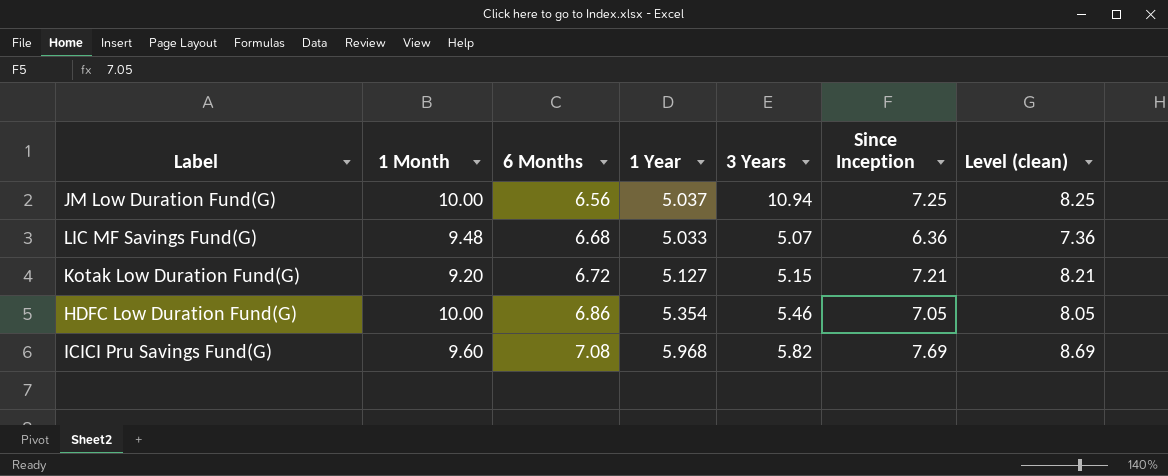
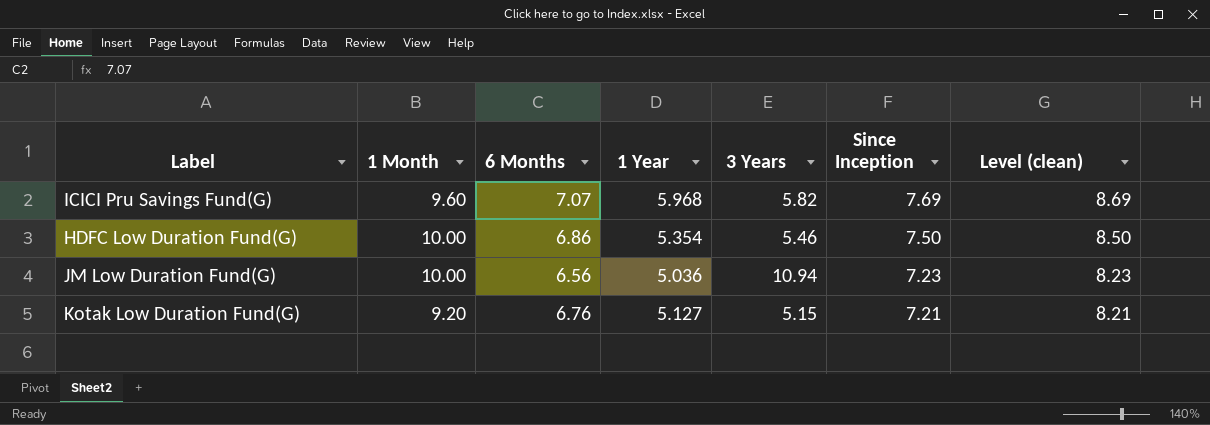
row order: 6 Months ascending -> Since Inception descending
row LIC MF Savings Fund(G): 9.48 | 6.68 | 5.033 | 5.07 | 6.36 | 7.36 -> none
ICICI Pru Savings Fund(G) | 6 Months: 7.08 -> 7.07
HDFC Low Duration Fund(G) | Since Inception: 7.05 -> 7.50
HDFC Low Duration Fund(G) | Level (clean): 8.05 -> 8.50
JM Low Duration Fund(G) | 1 Year: 5.037 -> 5.036
JM Low Duration Fund(G) | Since Inception: 7.25 -> 7.23
JM Low Duration Fund(G) | Level (clean): 8.25 -> 8.23
Kotak Low Duration Fund(G) | 6 Months: 6.72 -> 6.76

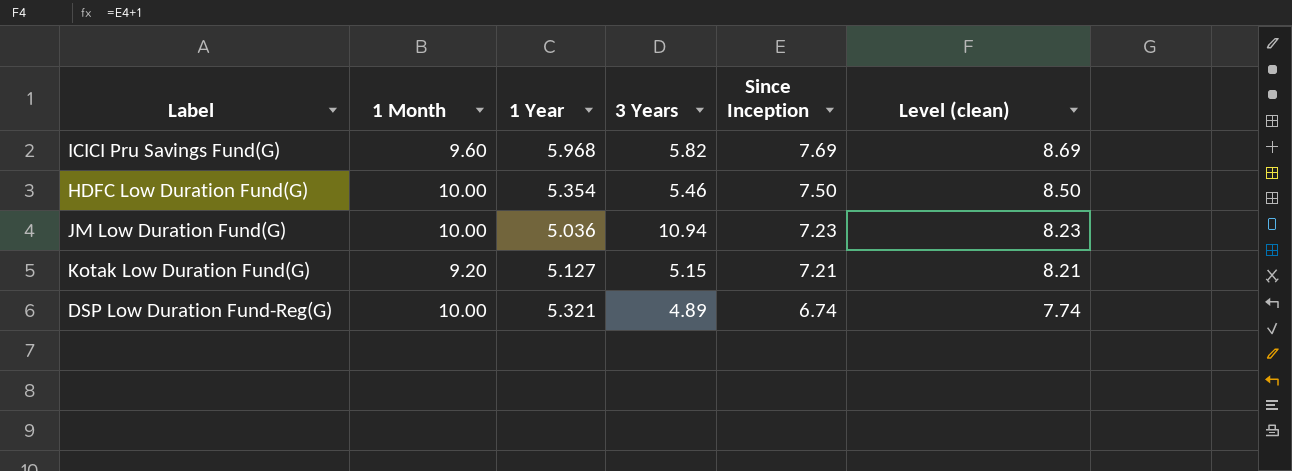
column 6 Months | position: 3 -> none
row DSP Low Duration Fund-Reg(G): none -> 10.00 | 5.321 | 4.89 | 6.74 | 7.74

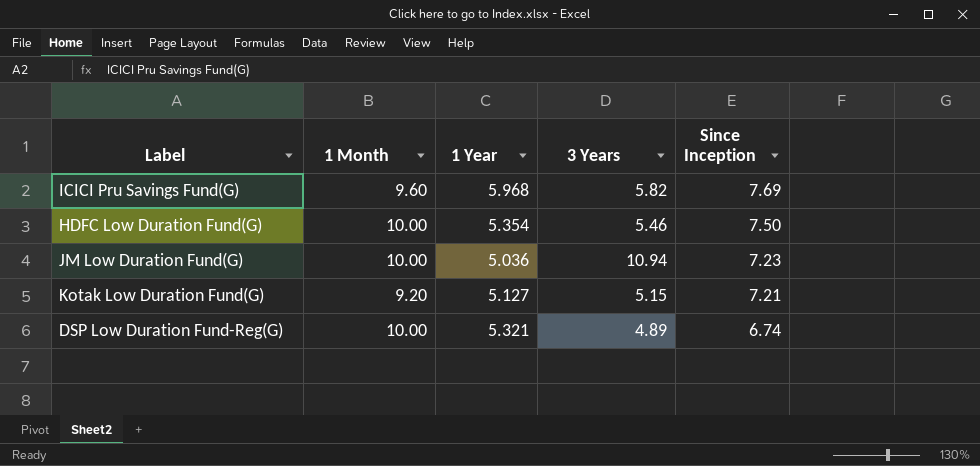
column Level (clean) | formula: [Since Inception] + 1 -> none

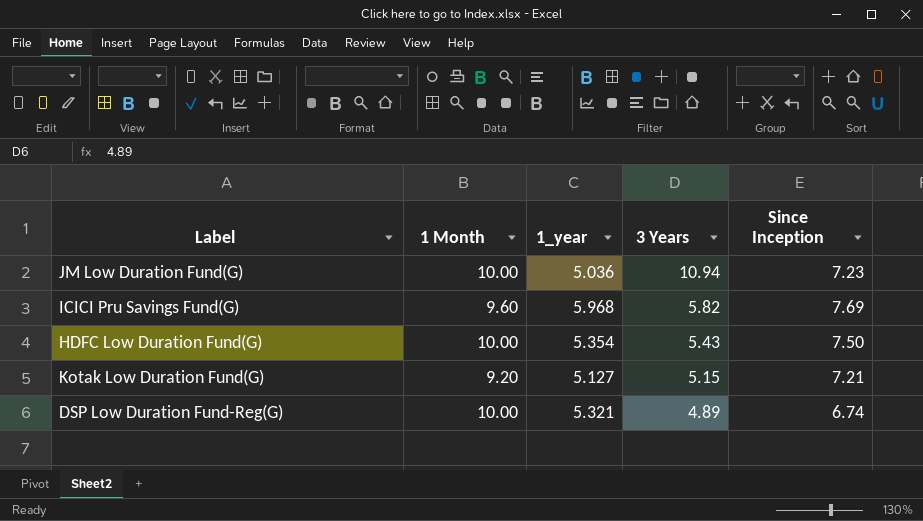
row order: Since Inception descending -> 3 Years descending
column name: 1 Year -> 1_year
HDFC Low Duration Fund(G) | 3 Years: 5.46 -> 5.43

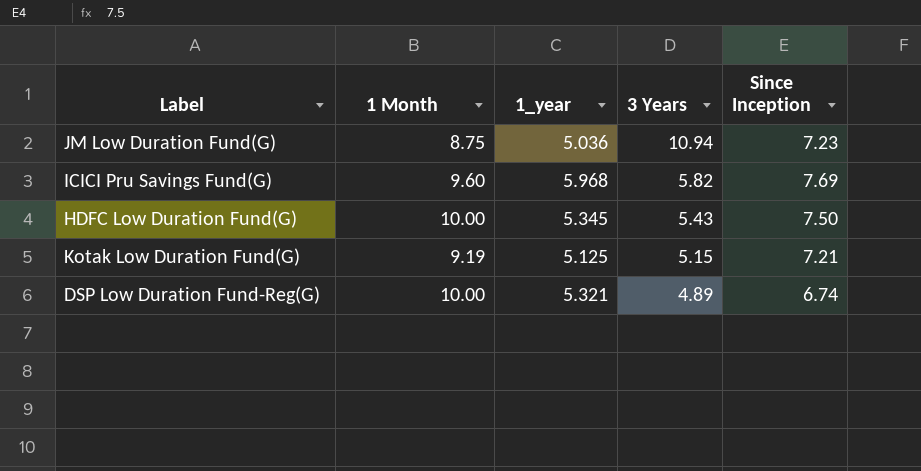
JM Low Duration Fund(G) | 1 Month: 10.00 -> 8.75
HDFC Low Duration Fund(G) | 1_year: 5.354 -> 5.345
Kotak Low Duration Fund(G) | 1 Month: 9.20 -> 9.19
Kotak Low Duration Fund(G) | 1_year: 5.127 -> 5.125

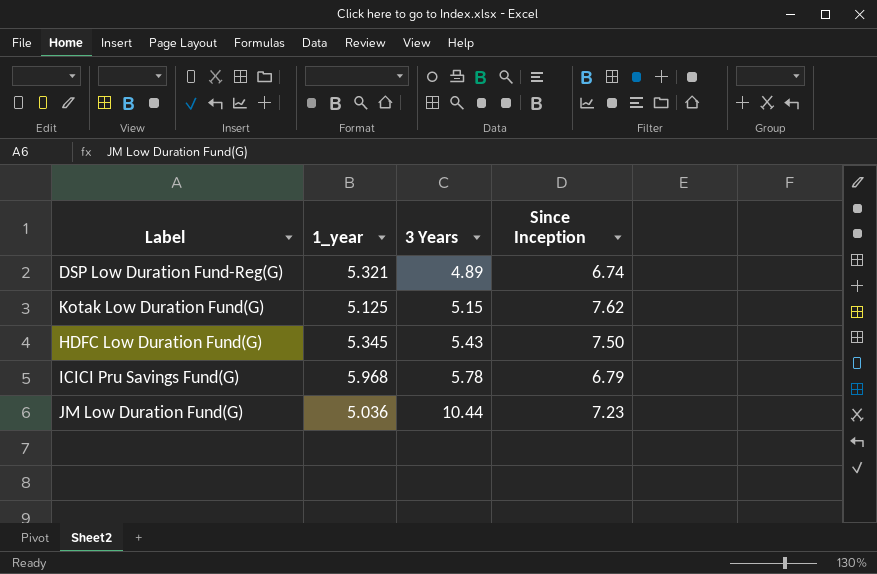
row order: 3 Years descending -> 3 Years ascending
column 1 Month | position: 2 -> none
Kotak Low Duration Fund(G) | Since Inception: 7.21 -> 7.62
ICICI Pru Savings Fund(G) | 3 Years: 5.82 -> 5.78
ICICI Pru Savings Fund(G) | Since Inception: 7.69 -> 6.79
JM Low Duration Fund(G) | 3 Years: 10.94 -> 10.44

